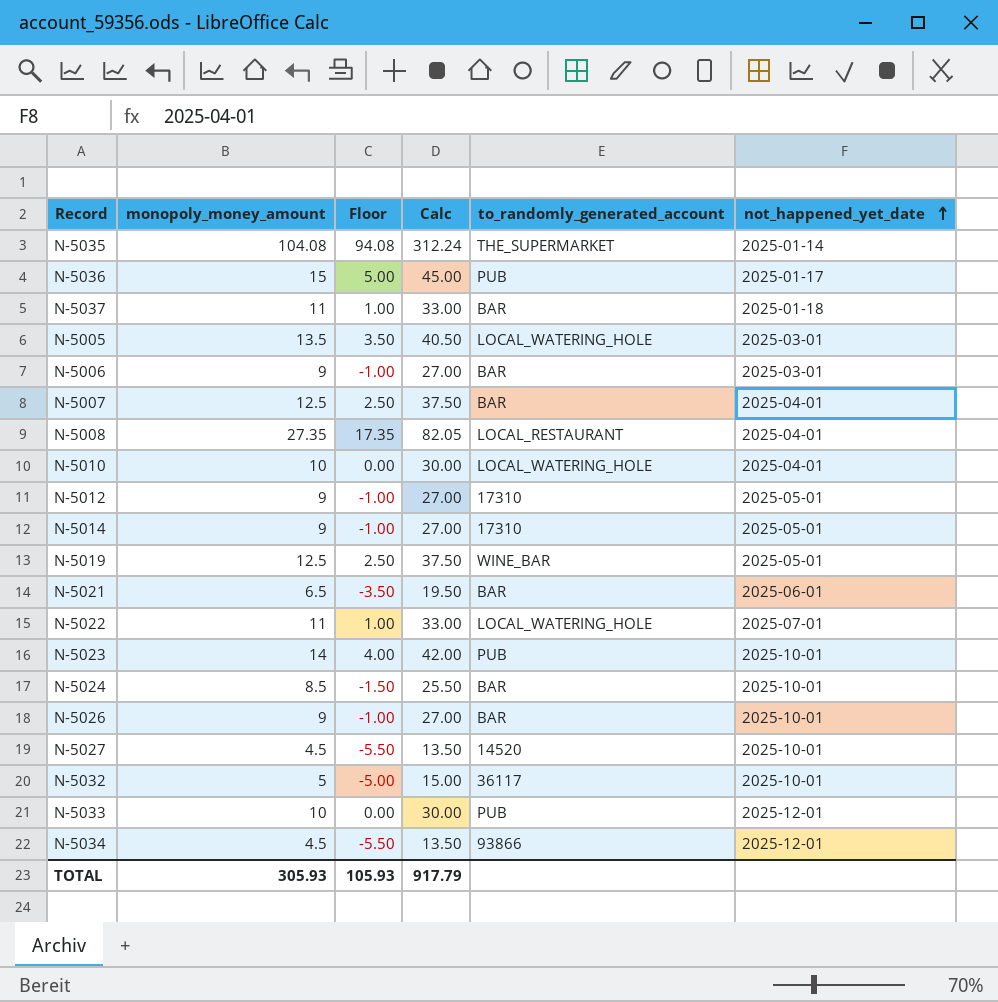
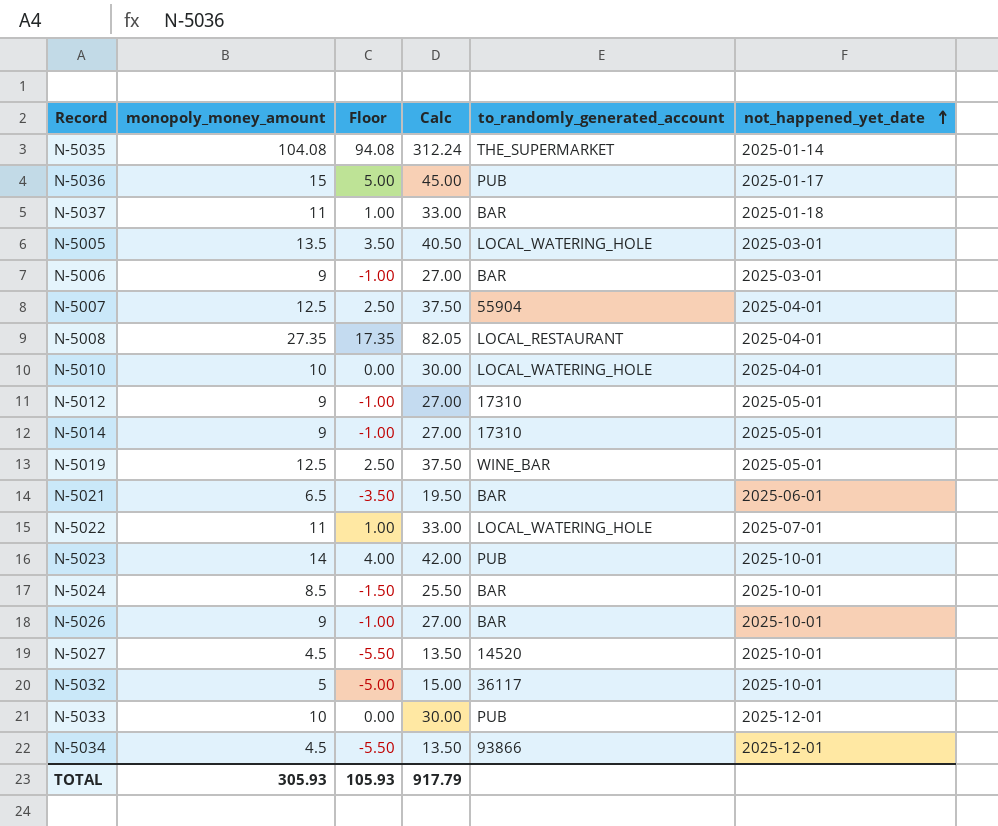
N-5007 | to_randomly_generated_account: BAR -> 55904

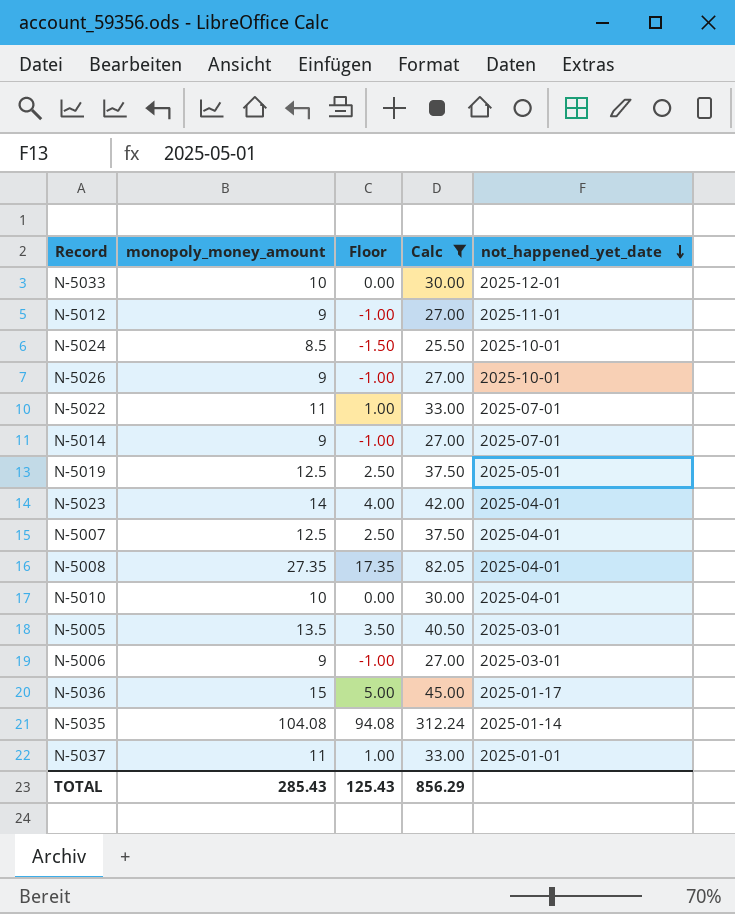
filter: none -> Calc >= 25.50
row order: not_happened_yet_date ascending -> not_happened_yet_date descending
column to_randomly_generated_account | position: 5 -> none
N-5012 | not_happened_yet_date: 2025-05-01 -> 2025-11-01
N-5014 | not_happened_yet_date: 2025-05-01 -> 2025-07-01
N-5023 | not_happened_yet_date: 2025-10-01 -> 2025-04-01
N-5037 | not_happened_yet_date: 2025-01-18 -> 2025-01-01
TOTAL | monopoly_money_amount: 305.93 -> 285.43
TOTAL | Floor: 105.93 -> 125.43
TOTAL | Calc: 917.79 -> 856.29

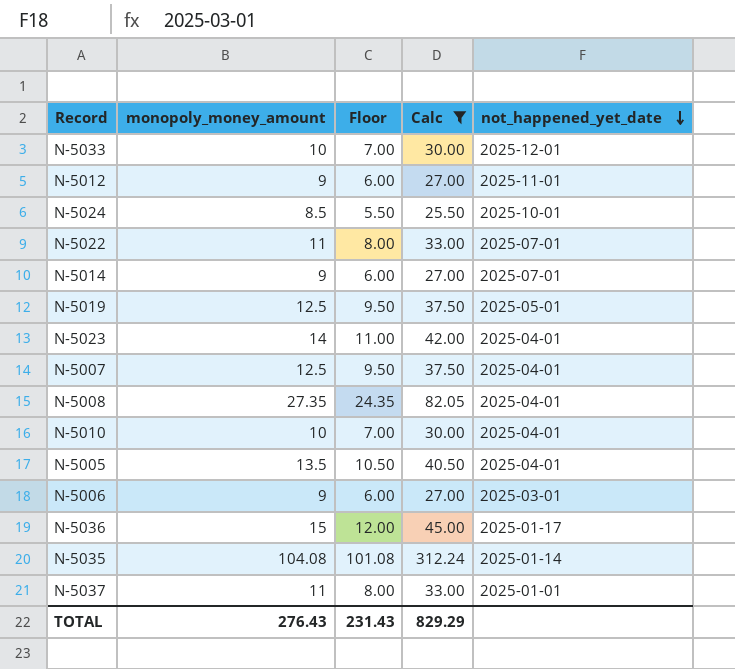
column Floor | formula: [monopoly_money_amount] - 10 -> [monopoly_money_amount] - 3
row N-5026: 9 | -1.00 | 27.00 | 2025-10-01 -> none
N-5005 | not_happened_yet_date: 2025-03-01 -> 2025-04-01
TOTAL | monopoly_money_amount: 285.43 -> 276.43
TOTAL | Floor: 125.43 -> 231.43
TOTAL | Calc: 856.29 -> 829.29

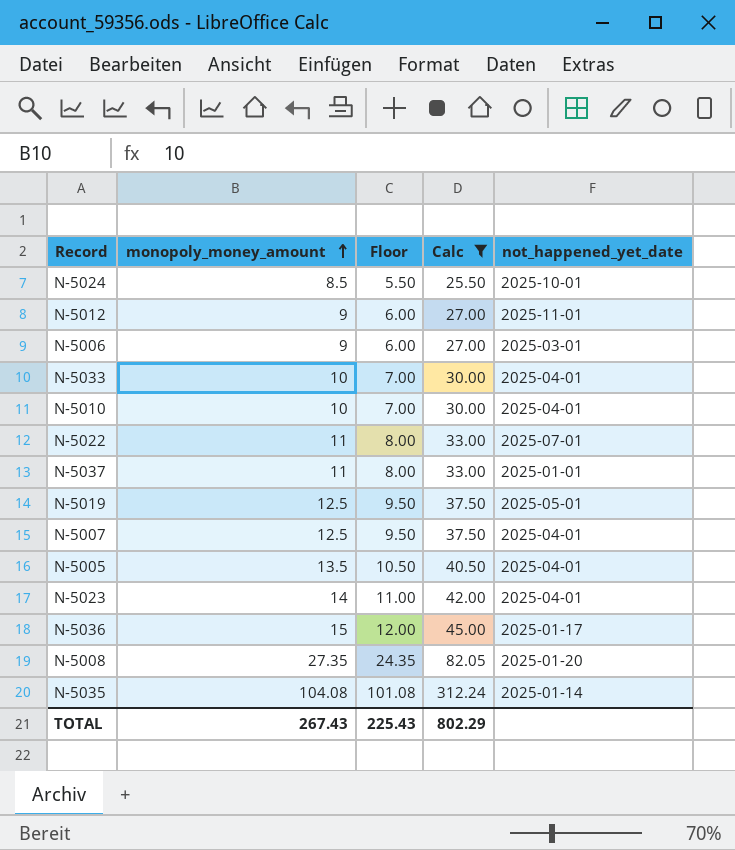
row order: not_happened_yet_date descending -> monopoly_money_amount ascending
row N-5014: 9 | 6.00 | 27.00 | 2025-07-01 -> none
N-5033 | not_happened_yet_date: 2025-12-01 -> 2025-04-01
N-5008 | not_happened_yet_date: 2025-04-01 -> 2025-01-20
TOTAL | monopoly_money_amount: 276.43 -> 267.43
TOTAL | Floor: 231.43 -> 225.43
TOTAL | Calc: 829.29 -> 802.29

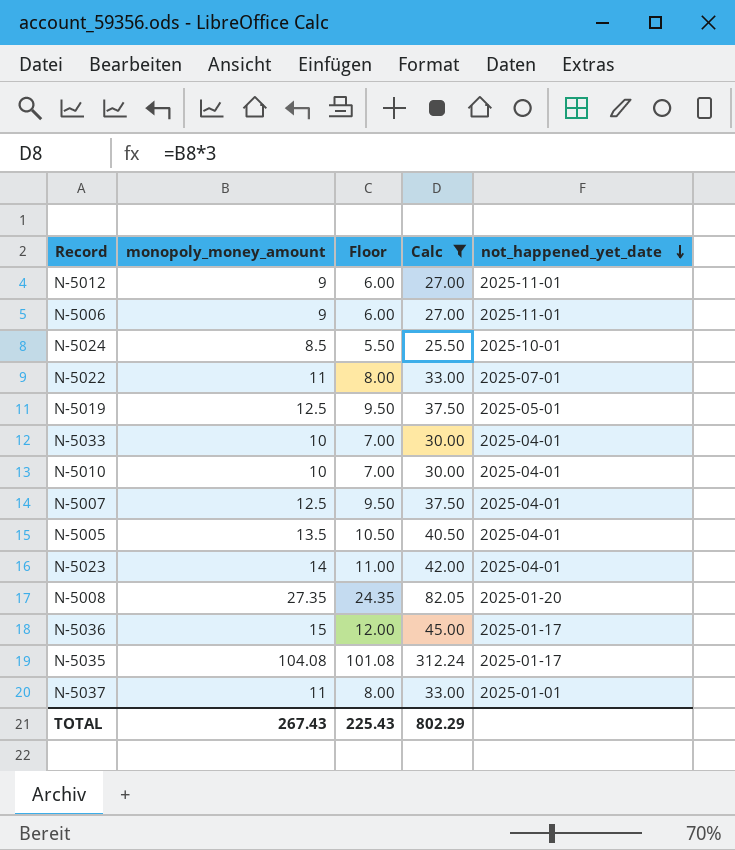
row order: monopoly_money_amount ascending -> not_happened_yet_date descending
N-5006 | not_happened_yet_date: 2025-03-01 -> 2025-11-01
N-5035 | not_happened_yet_date: 2025-01-14 -> 2025-01-17

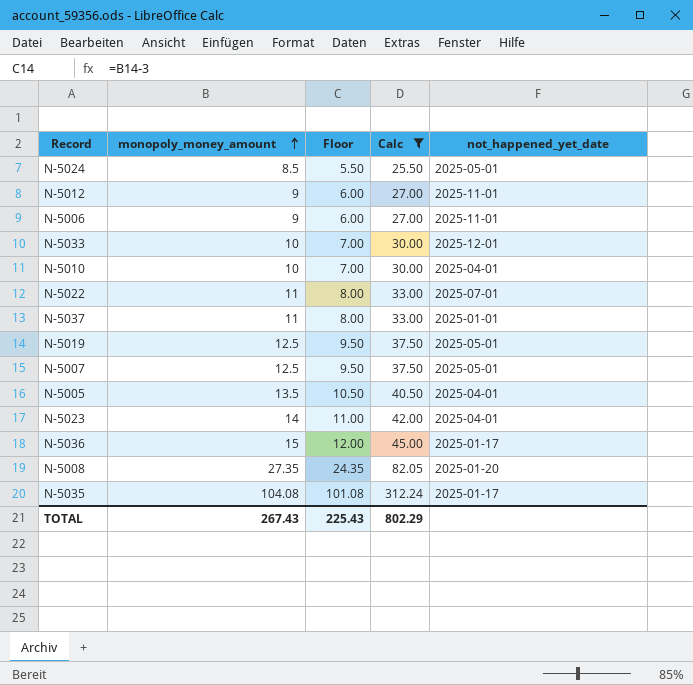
row order: not_happened_yet_date descending -> monopoly_money_amount ascending
N-5024 | not_happened_yet_date: 2025-10-01 -> 2025-05-01
N-5033 | not_happened_yet_date: 2025-04-01 -> 2025-12-01
N-5007 | not_happened_yet_date: 2025-04-01 -> 2025-05-01

